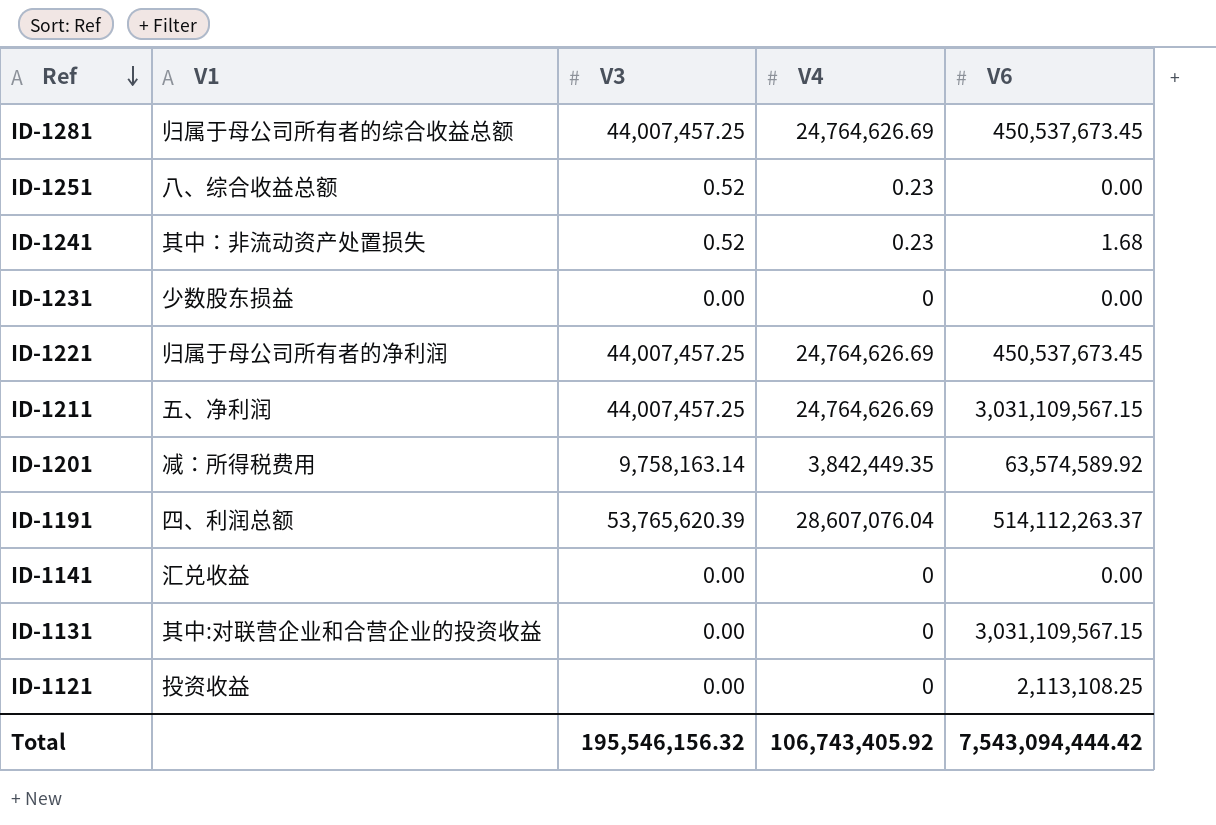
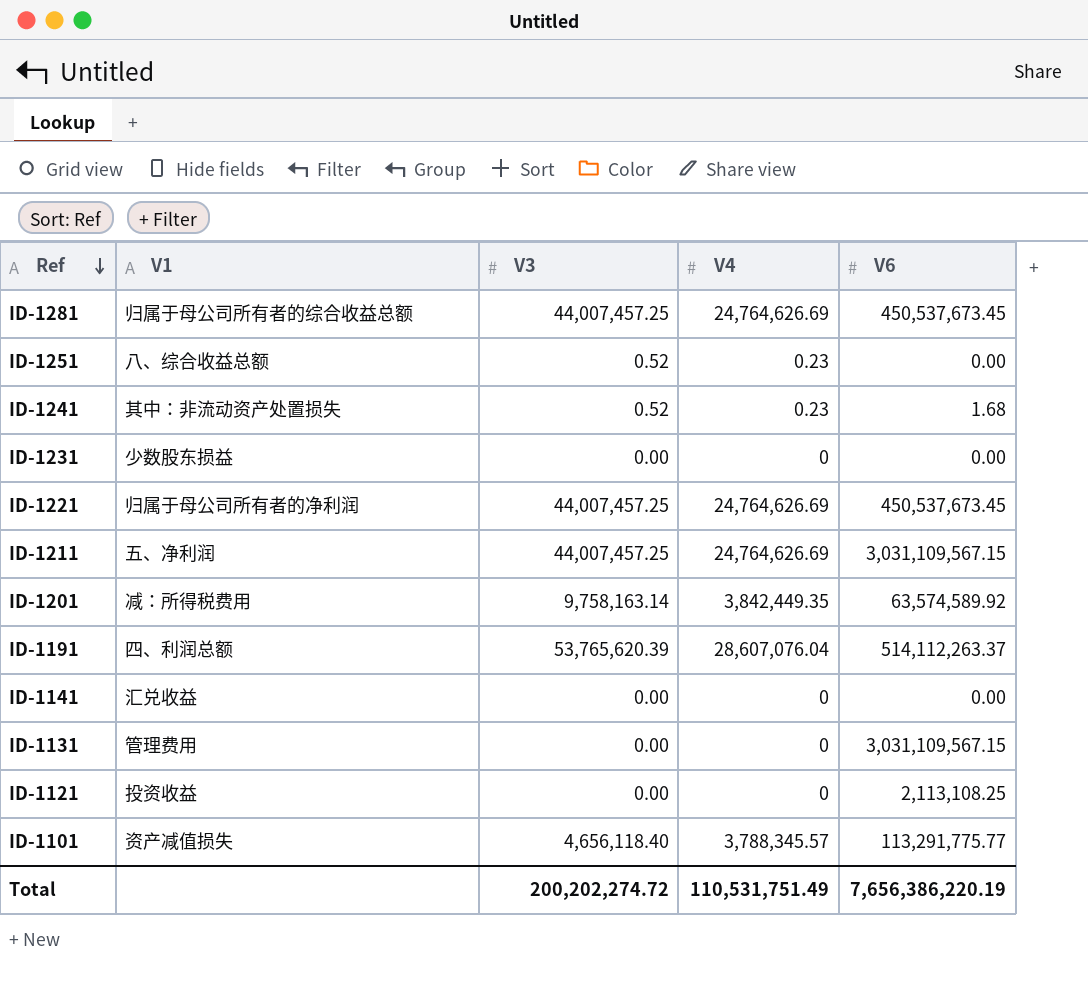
ID-1131 | V1: 其中:对联营企业和合营企业的投资收益 -> 管理费用
row ID-1101: none -> 资产减值损失 | 4,656,118.40 | 3,788,345.57 | 113,291,775.77
Total | V3: 195,546,156.32 -> 200,202,274.72
Total | V4: 106,743,405.92 -> 110,531,751.49
Total | V6: 7,543,094,444.42 -> 7,656,386,220.19

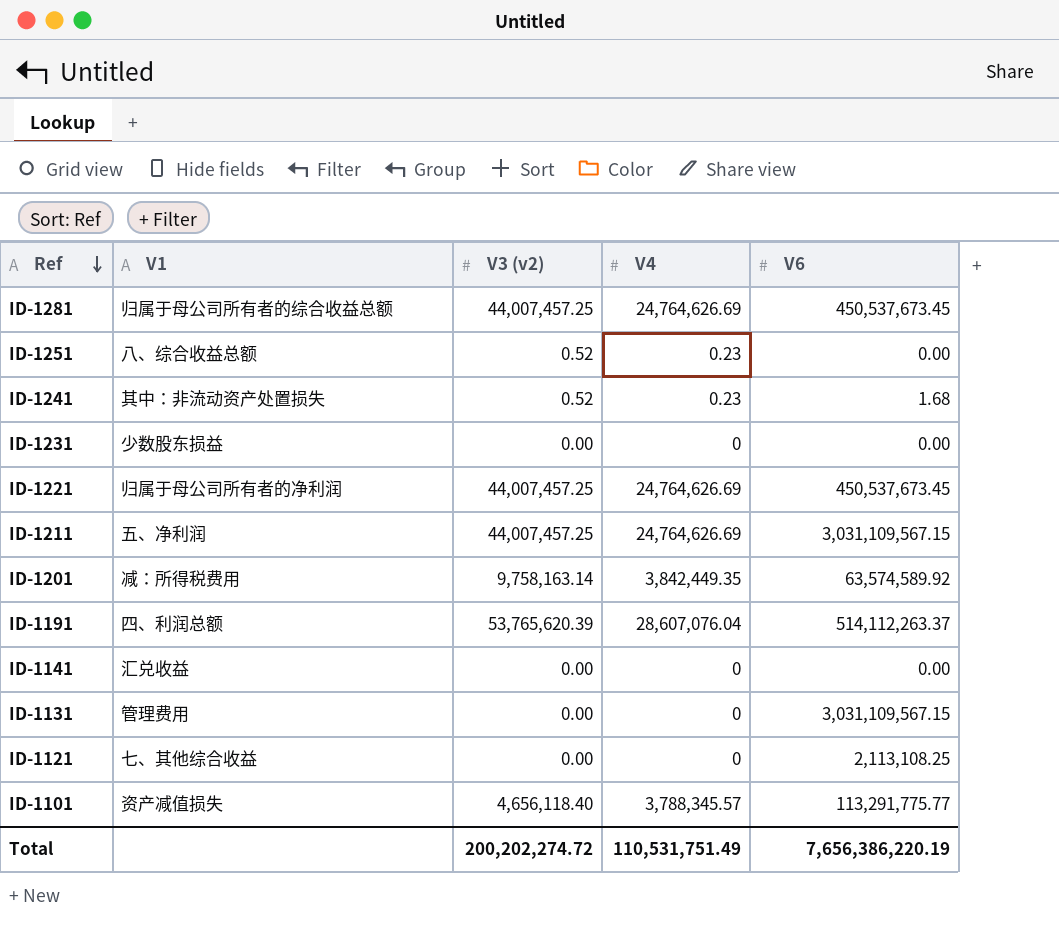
column name: V3 -> V3 (v2)
ID-1121 | V1: 投资收益 -> 七、其他综合收益

